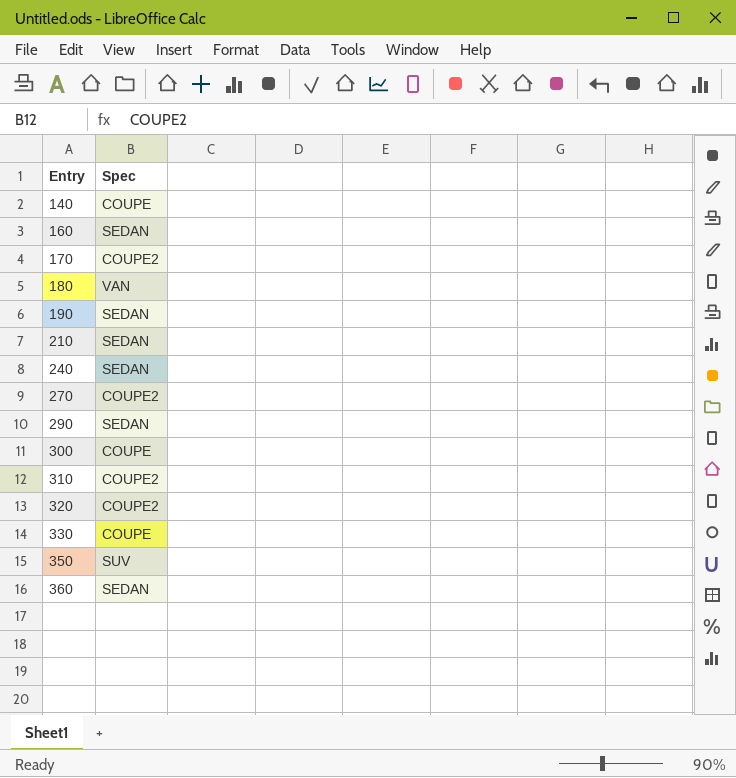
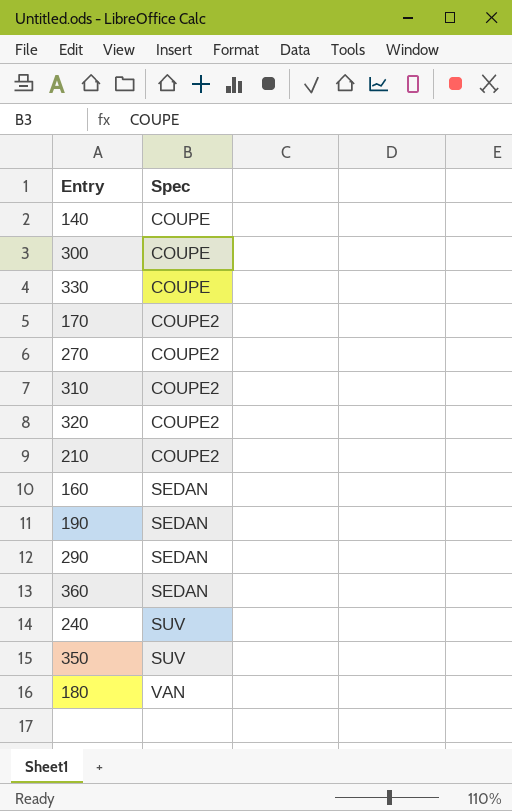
row order: Entry ascending -> Spec ascending
210 | Spec: SEDAN -> COUPE2
240 | Spec: SEDAN -> SUV

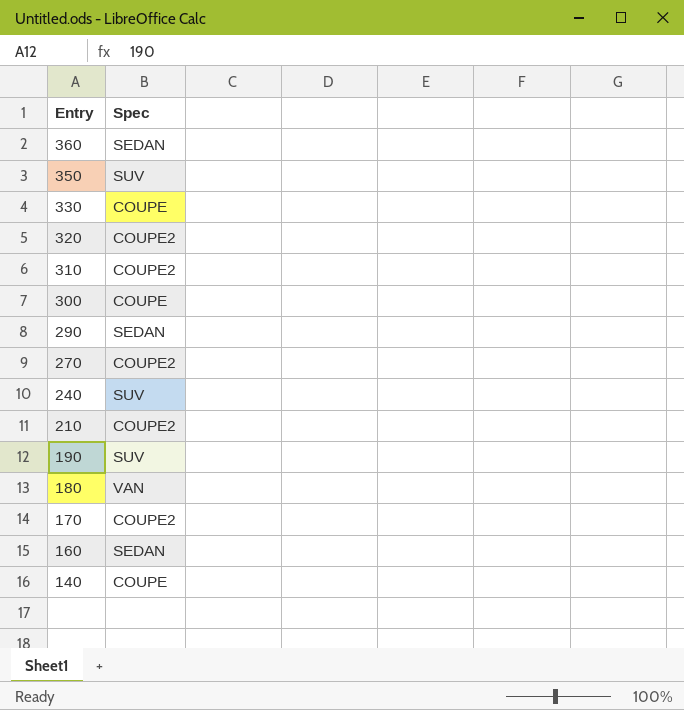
row order: Spec ascending -> Entry descending
190 | Spec: SEDAN -> SUV

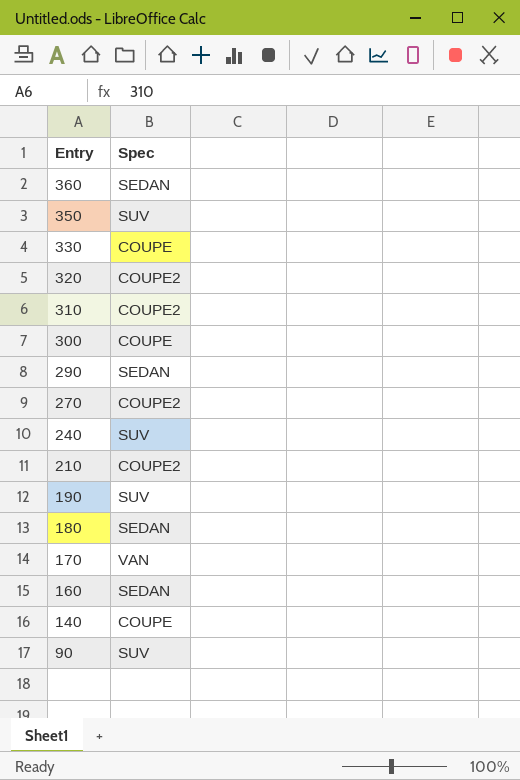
180 | Spec: VAN -> SEDAN
170 | Spec: COUPE2 -> VAN
row 90: none -> SUV

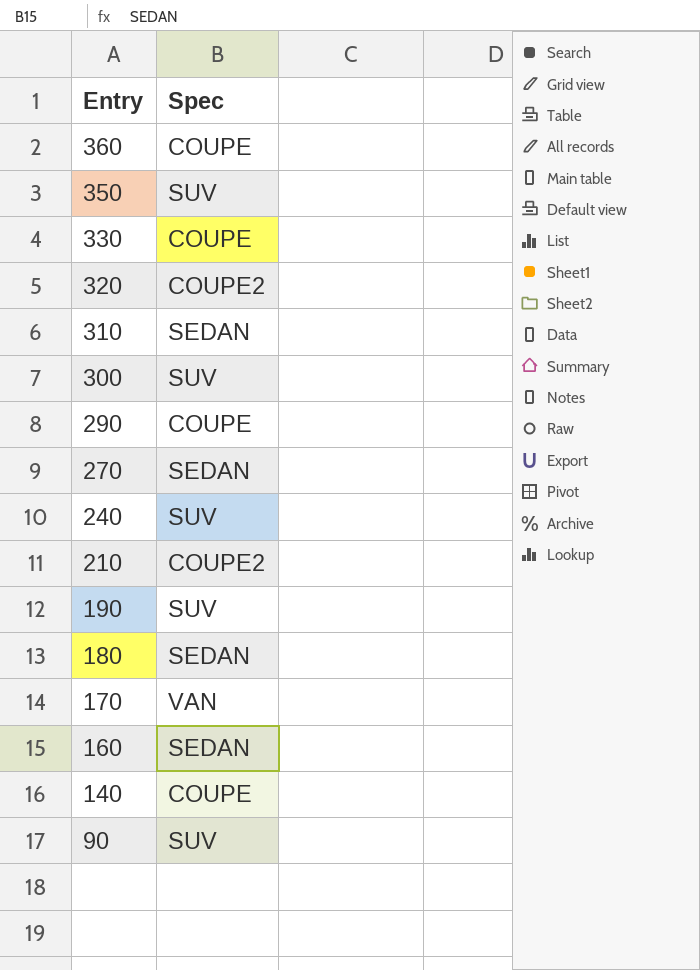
360 | Spec: SEDAN -> COUPE
310 | Spec: COUPE2 -> SEDAN
300 | Spec: COUPE -> SUV
290 | Spec: SEDAN -> COUPE
270 | Spec: COUPE2 -> SEDAN

